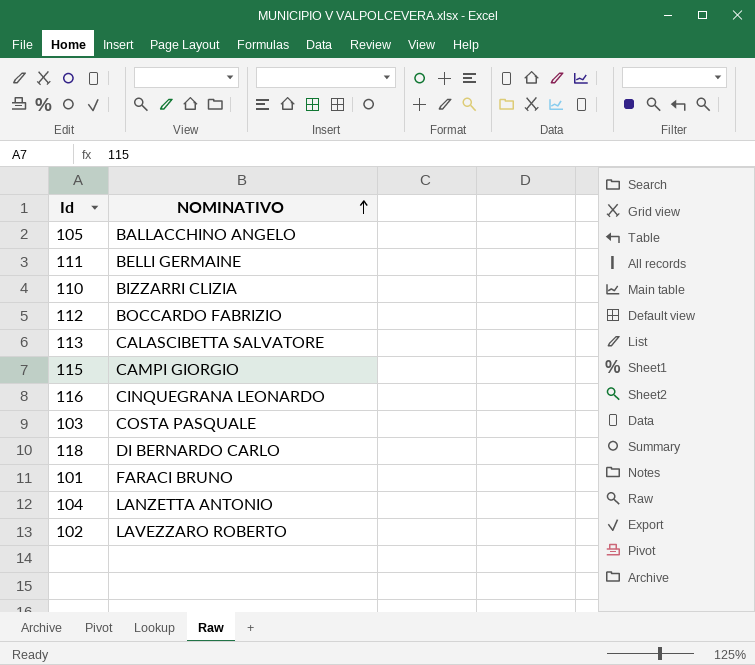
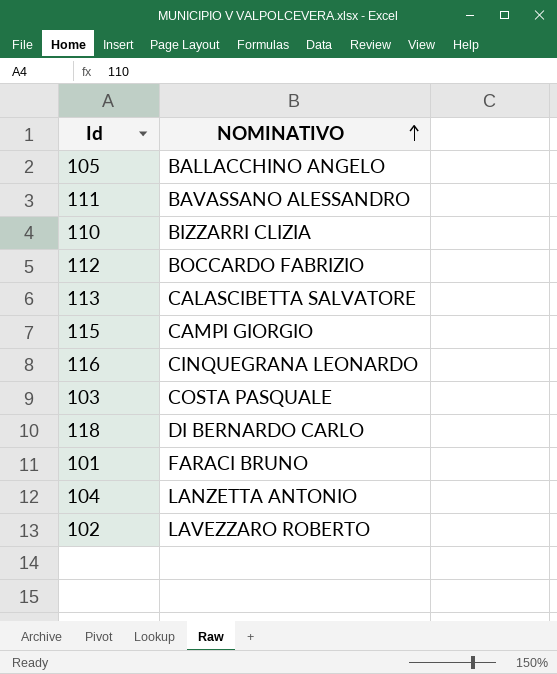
111 | NOMINATIVO: BELLI GERMAINE -> BAVASSANO ALESSANDRO

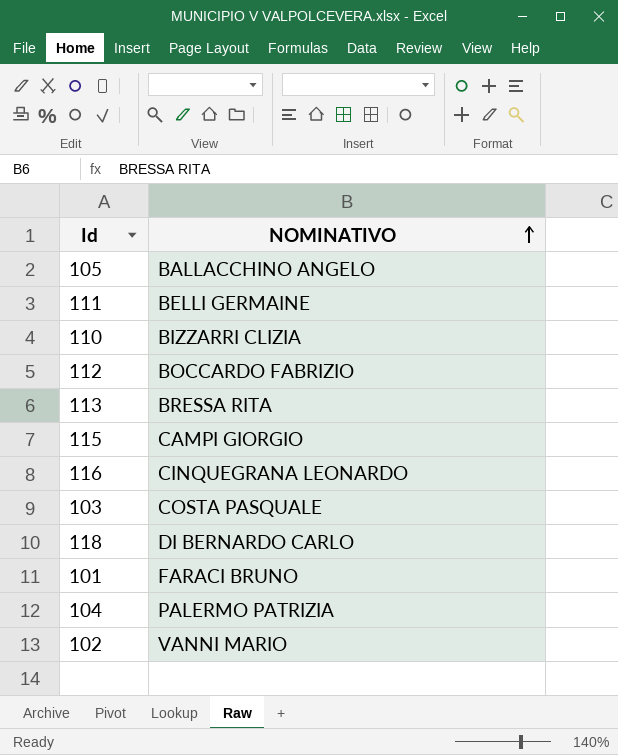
111 | NOMINATIVO: BAVASSANO ALESSANDRO -> BELLI GERMAINE
113 | NOMINATIVO: CALASCIBETTA SALVATORE -> BRESSA RITA
104 | NOMINATIVO: LANZETTA ANTONIO -> PALERMO PATRIZIA
102 | NOMINATIVO: LAVEZZARO ROBERTO -> VANNI MARIO

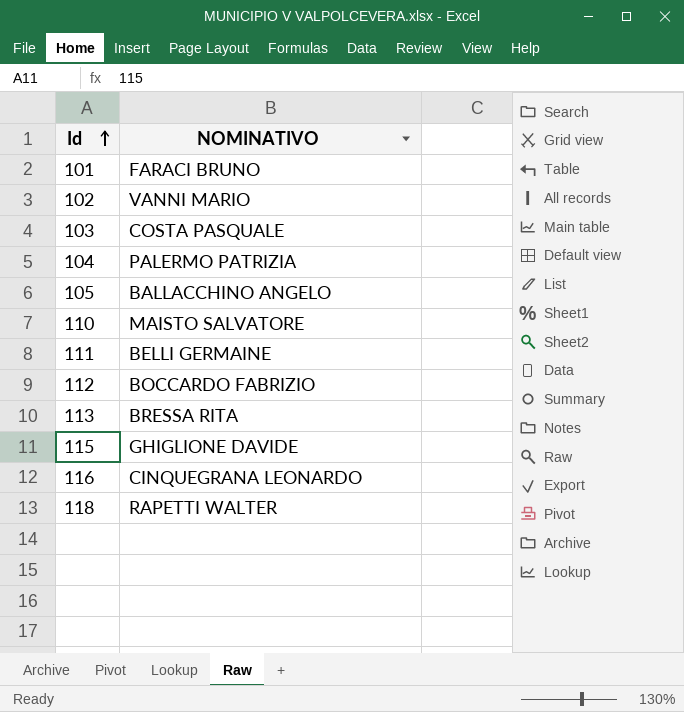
row order: NOMINATIVO ascending -> Id ascending
110 | NOMINATIVO: BIZZARRI CLIZIA -> MAISTO SALVATORE
115 | NOMINATIVO: CAMPI GIORGIO -> GHIGLIONE DAVIDE
118 | NOMINATIVO: DI BERNARDO CARLO -> RAPETTI WALTER

